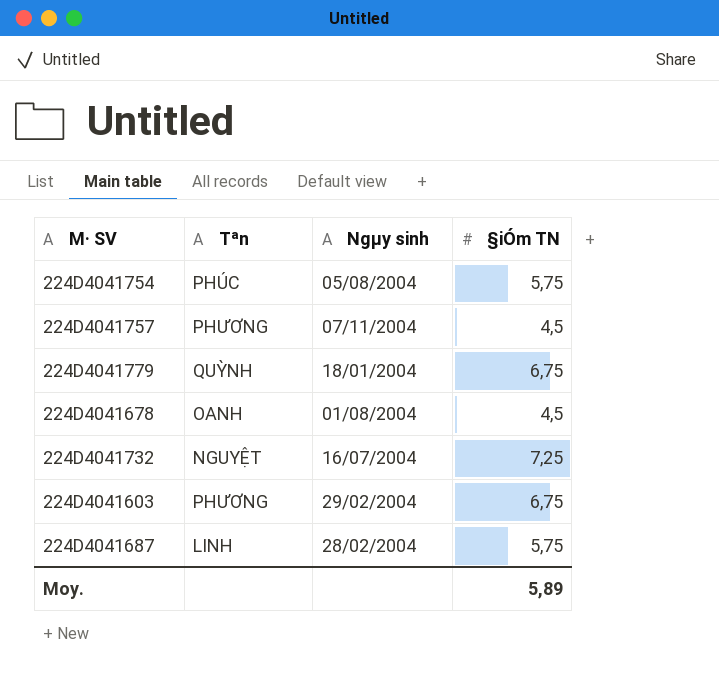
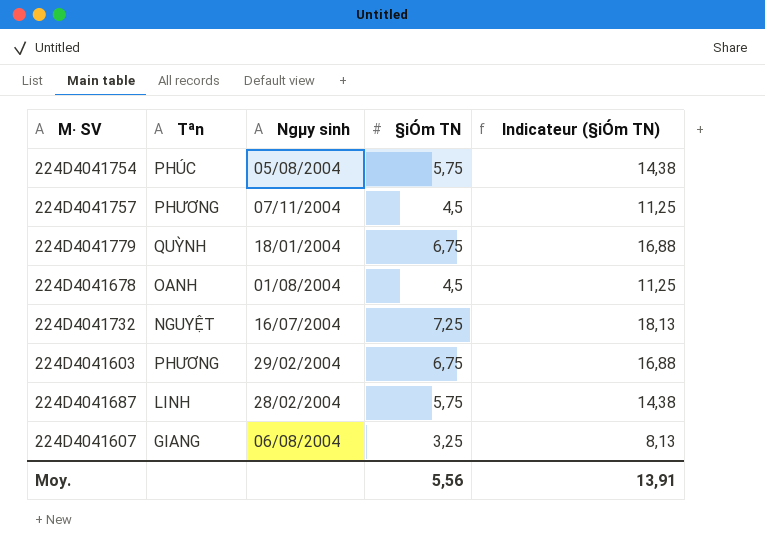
column Indicateur (§iÓm TN) | formula: none -> [§iÓm TN] * 2,5
row 224D4041607: none -> GIANG | 06/08/2004 | 3,25 | 8,13
Moy. | §iÓm TN: 5,89 -> 5,56

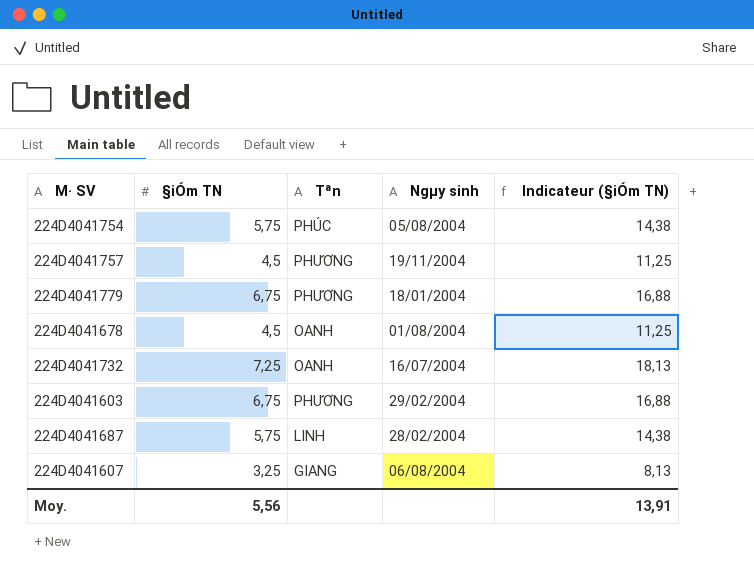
column §iÓm TN | position: 4 -> 2
224D4041757 | Ngµy sinh: 07/11/2004 -> 19/11/2004
224D4041779 | Tªn: QUỲNH -> PHƯƠNG
224D4041732 | Tªn: NGUYỆT -> OANH

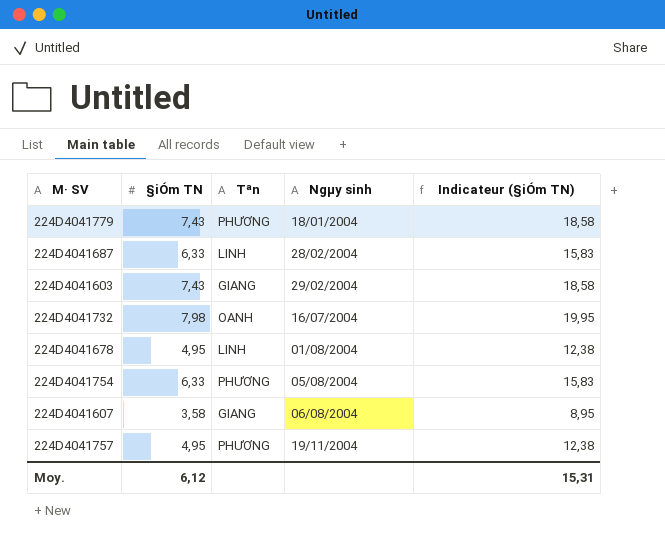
row order: none -> Ngµy sinh ascending
224D4041779 | §iÓm TN: 6,75 -> 7,43
224D4041779 | Indicateur (§iÓm TN): 16,88 -> 18,58
224D4041687 | §iÓm TN: 5,75 -> 6,33
224D4041687 | Indicateur (§iÓm TN): 14,38 -> 15,83
224D4041603 | §iÓm TN: 6,75 -> 7,43
224D4041603 | Tªn: PHƯƠNG -> GIANG
224D4041603 | Indicateur (§iÓm TN): 16,88 -> 18,58
224D4041732 | §iÓm TN: 7,25 -> 7,98
224D4041732 | Indicateur (§iÓm TN): 18,13 -> 19,95
224D4041678 | §iÓm TN: 4,5 -> 4,95
224D4041678 | Tªn: OANH -> LINH
224D4041678 | Indicateur (§iÓm TN): 11,25 -> 12,38
224D4041754 | §iÓm TN: 5,75 -> 6,33
224D4041754 | Tªn: PHÚC -> PHƯƠNG
224D4041754 | Indicateur (§iÓm TN): 14,38 -> 15,83
224D4041607 | §iÓm TN: 3,25 -> 3,58
224D4041607 | Indicateur (§iÓm TN): 8,13 -> 8,95
224D4041757 | §iÓm TN: 4,5 -> 4,95
224D4041757 | Indicateur (§iÓm TN): 11,25 -> 12,38
Moy. | §iÓm TN: 5,56 -> 6,12
Moy. | Indicateur (§iÓm TN): 13,91 -> 15,31

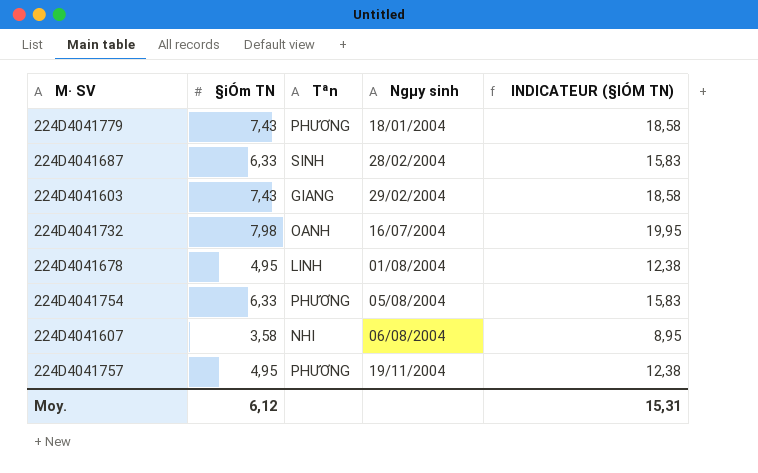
column name: Indicateur (§iÓm TN) -> INDICATEUR (§IÓM TN)
224D4041687 | Tªn: LINH -> SINH
224D4041607 | Tªn: GIANG -> NHI

